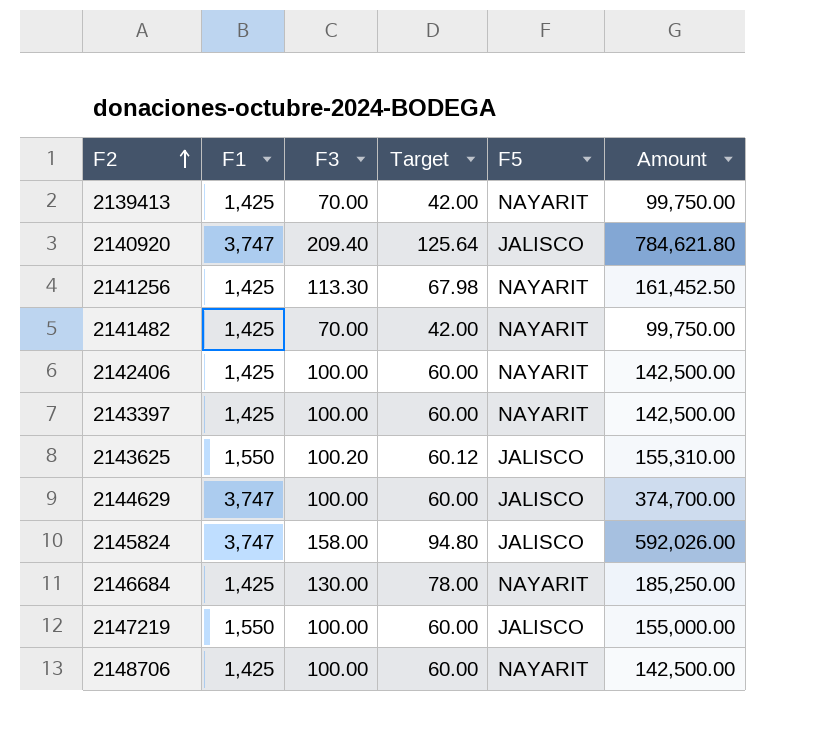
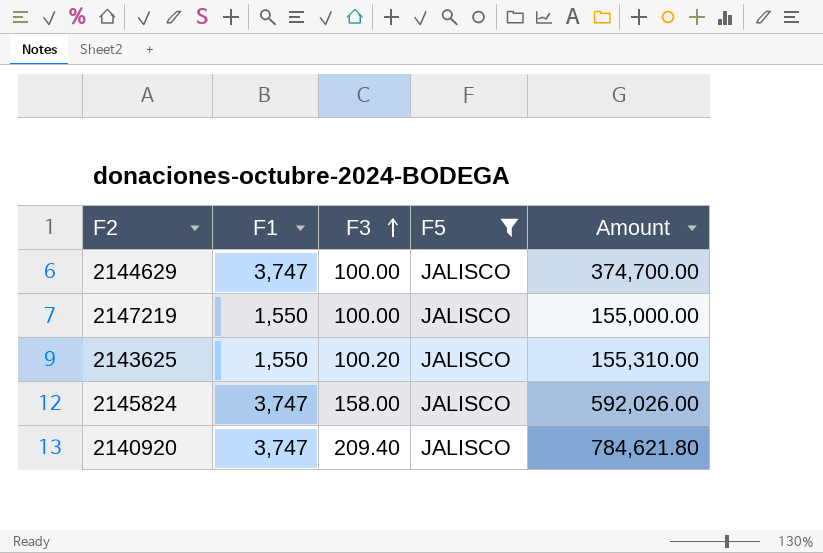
filter: none -> F5 = JALISCO
row order: F2 ascending -> F3 ascending
column Target | formula: [F3] * 0.6 -> none

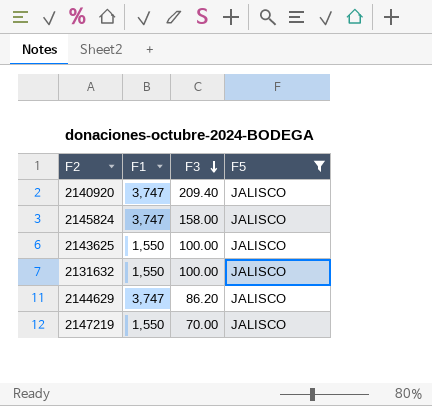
row order: F3 ascending -> F3 descending
column Amount | formula: [F1] * [F3] -> none
2143625 | F3: 100.20 -> 100.00
row 2131632: none -> 1,550 | 100.00 | JALISCO
2144629 | F3: 100.00 -> 86.20
2147219 | F3: 100.00 -> 70.00

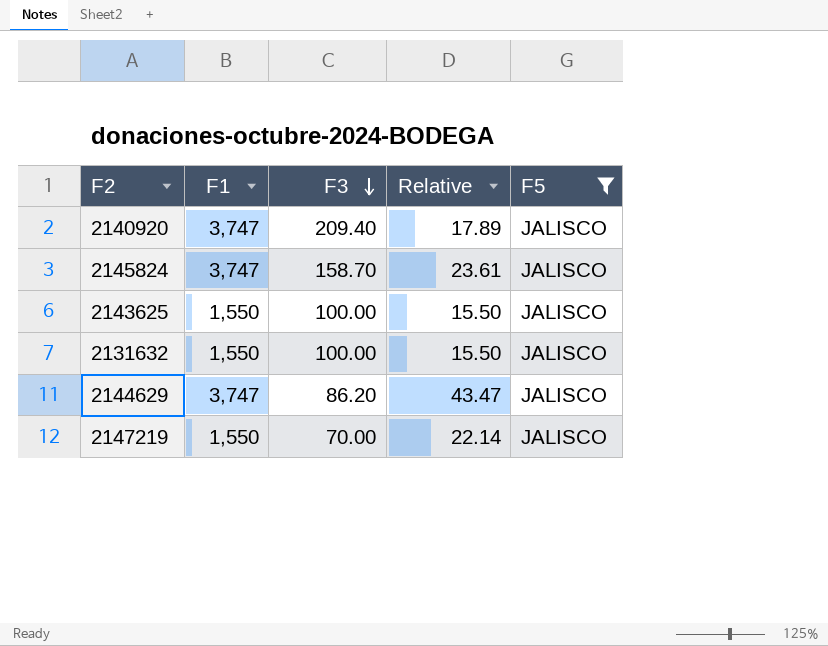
column Relative | formula: none -> [F1] / [F3]
2145824 | F3: 158.00 -> 158.70

